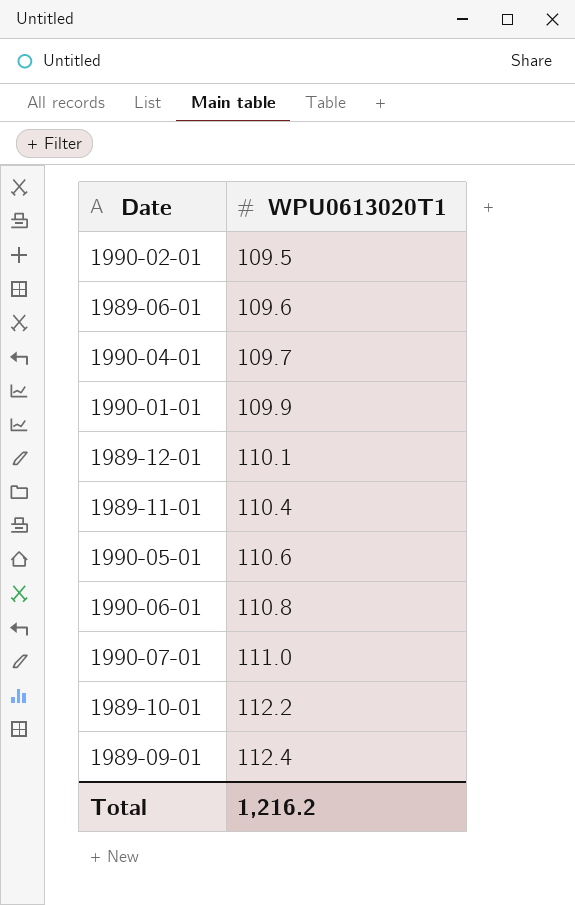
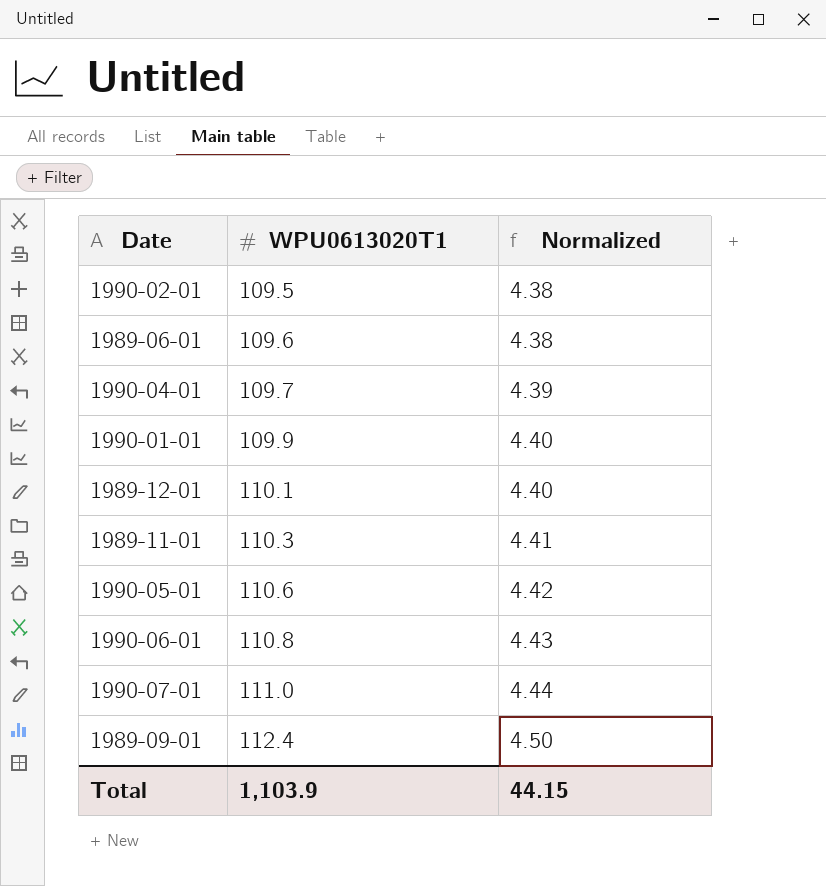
column Normalized | formula: none -> [WPU0613020T1] * 0.04
row 1989-10-01: 112.2 -> none
1989-11-01 | WPU0613020T1: 110.4 -> 110.3
Total | WPU0613020T1: 1,216.2 -> 1,103.9

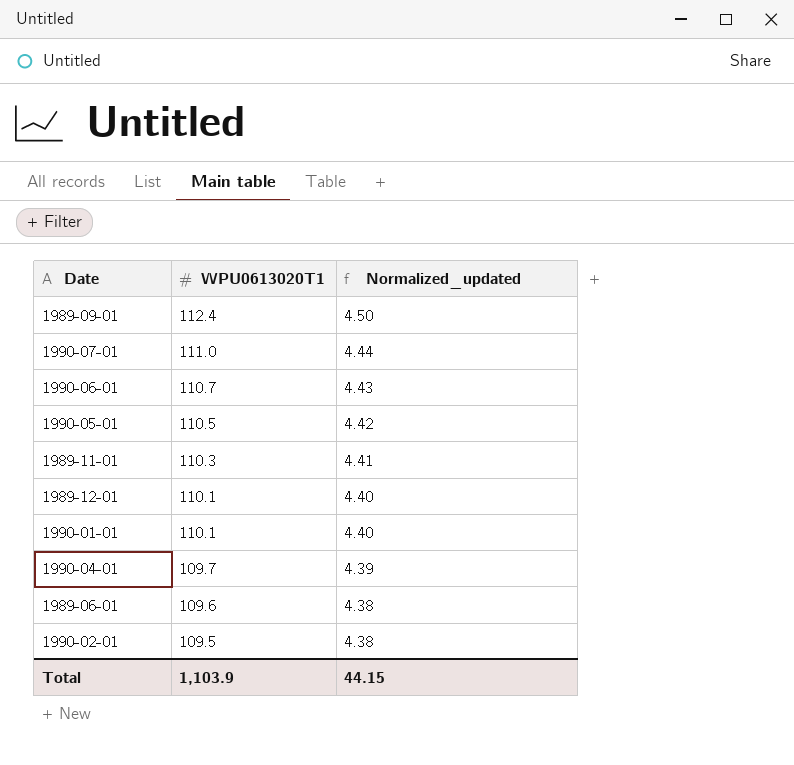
row order: WPU0613020T1 ascending -> WPU0613020T1 descending
column name: Normalized -> Normalized_updated
1990-06-01 | WPU0613020T1: 110.8 -> 110.7
1990-05-01 | WPU0613020T1: 110.6 -> 110.5
1990-01-01 | WPU0613020T1: 109.9 -> 110.1

